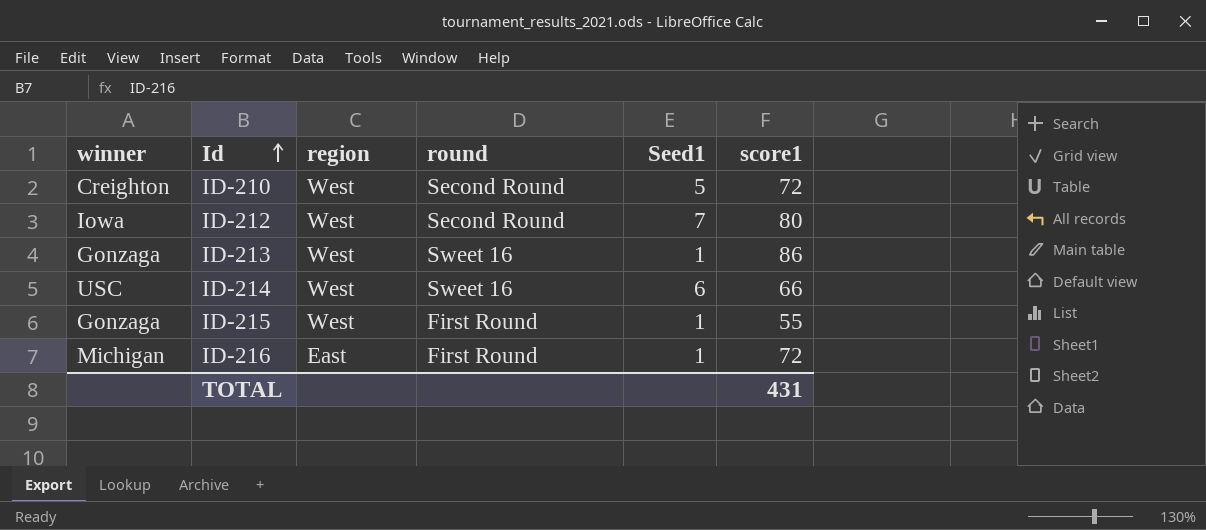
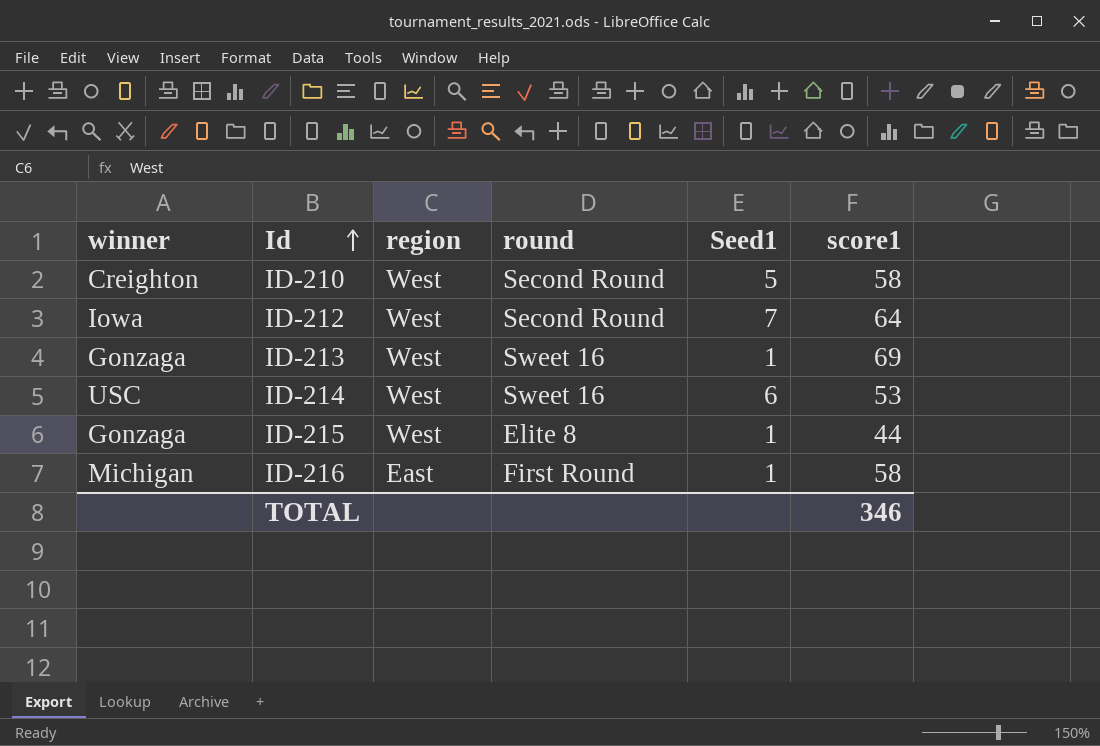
ID-210 | score1: 72 -> 58
ID-212 | score1: 80 -> 64
ID-213 | score1: 86 -> 69
ID-214 | score1: 66 -> 53
ID-215 | round: First Round -> Elite 8
ID-215 | score1: 55 -> 44
ID-216 | score1: 72 -> 58
TOTAL | score1: 431 -> 346

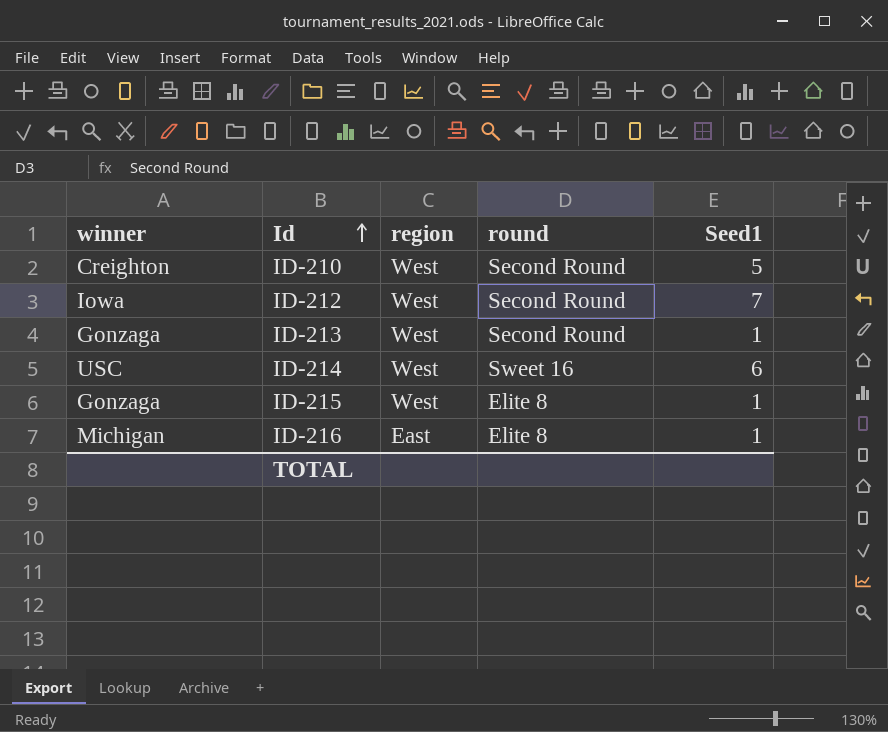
column score1 | position: 6 -> none
ID-213 | round: Sweet 16 -> Second Round
ID-216 | round: First Round -> Elite 8

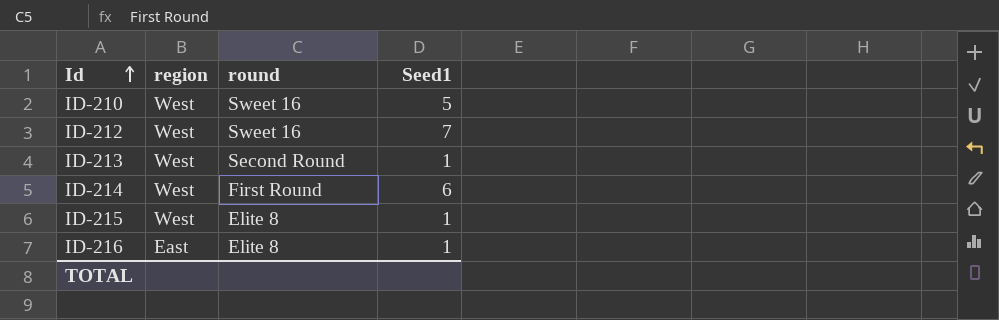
column winner | position: 1 -> none
ID-210 | round: Second Round -> Sweet 16
ID-212 | round: Second Round -> Sweet 16
ID-214 | round: Sweet 16 -> First Round

